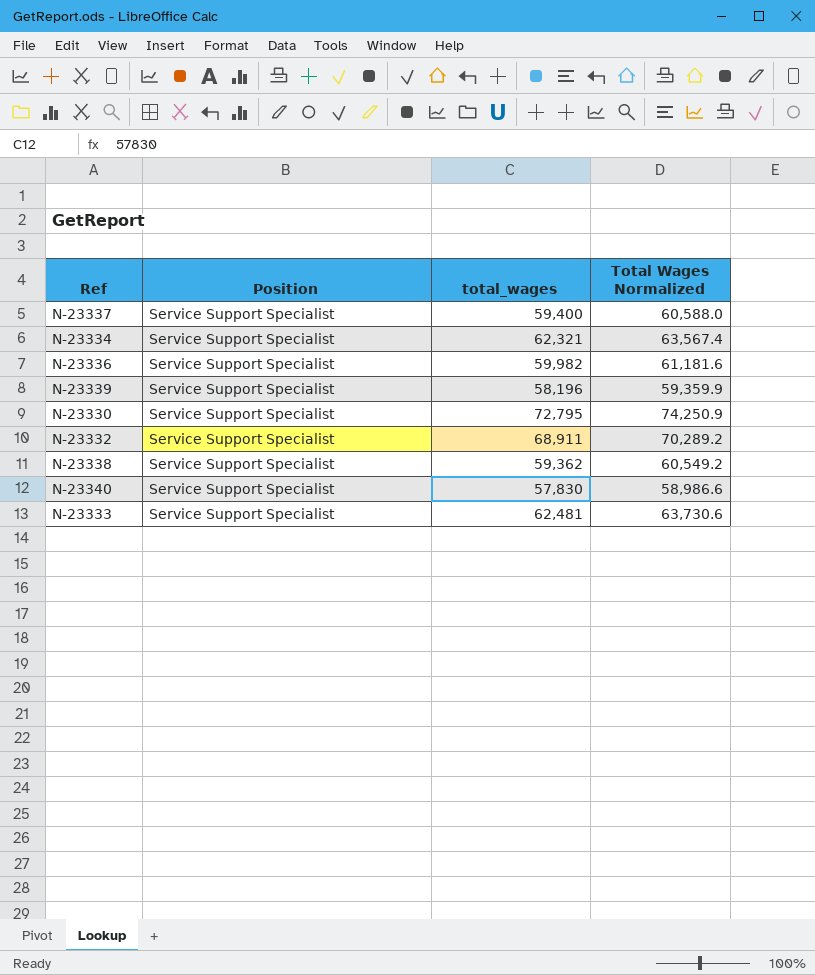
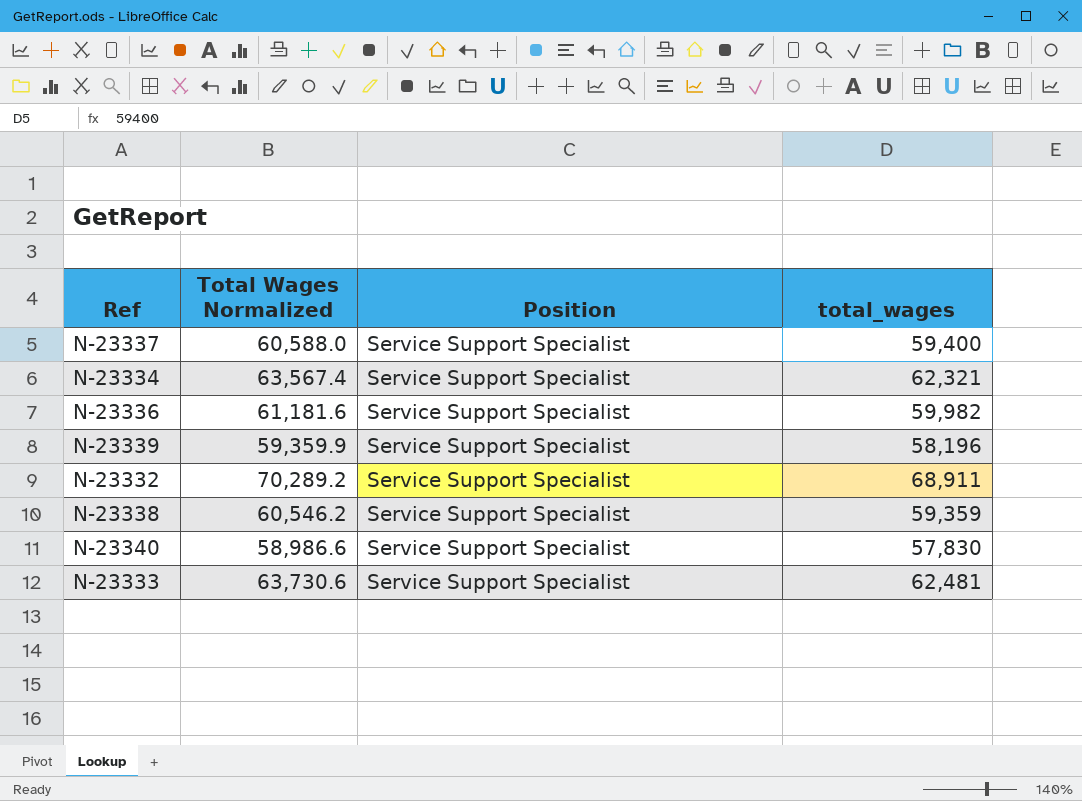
column Total Wages Normalized | position: 4 -> 2
row N-23330: Service Support Specialist | 72,795 | 74,250.9 -> none
N-23338 | Total Wages Normalized: 60,549.2 -> 60,546.2
N-23338 | total_wages: 59,362 -> 59,359

